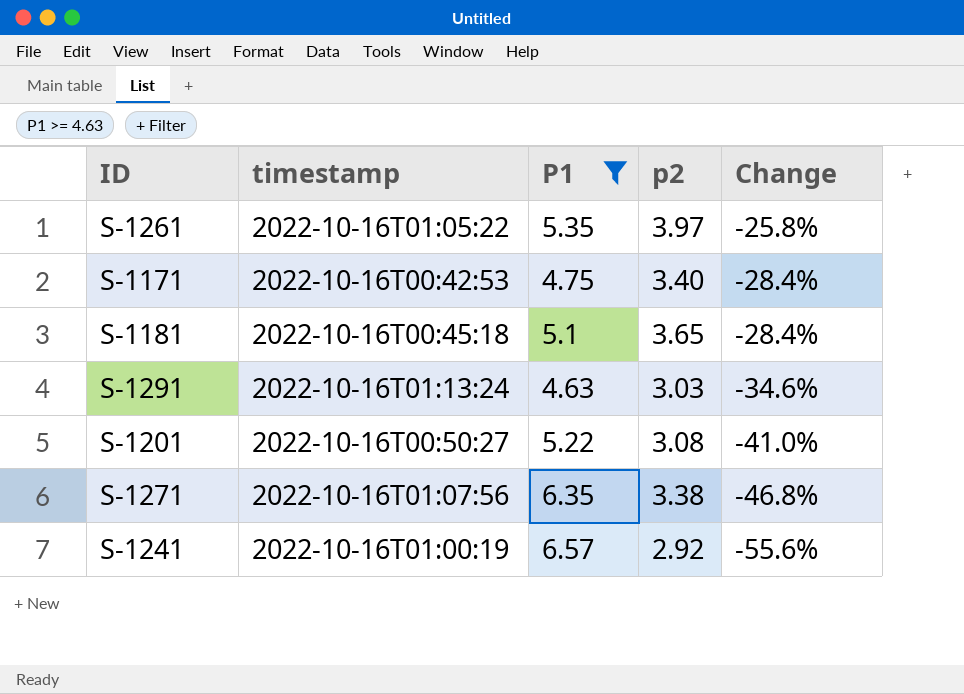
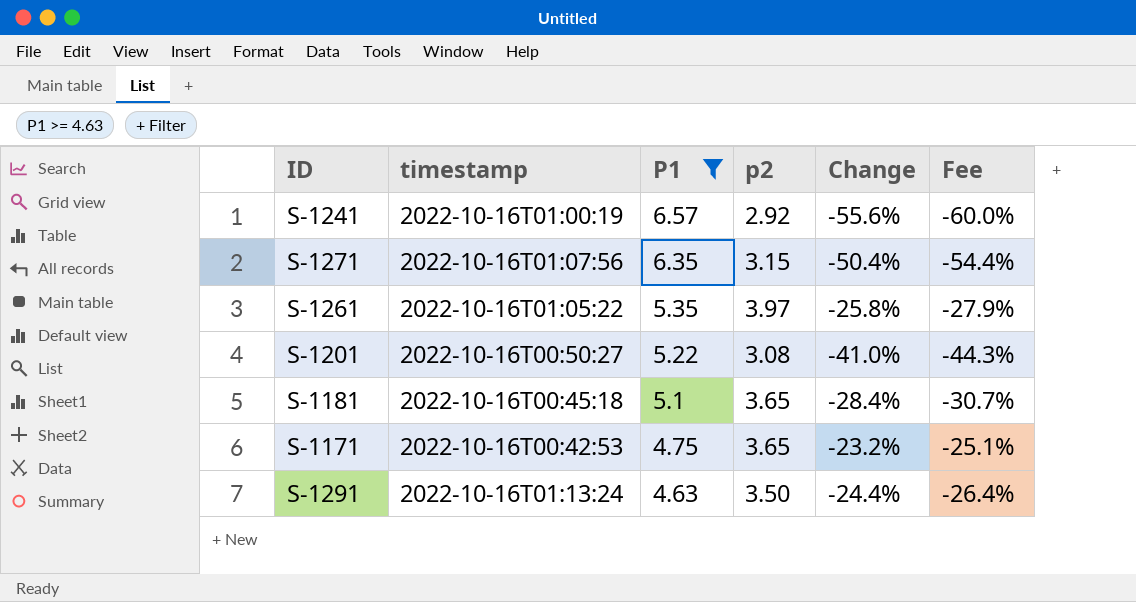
row order: Change descending -> P1 descending
column Fee | formula: none -> [Change] * 1.08
S-1271 | p2: 3.38 -> 3.15
S-1271 | Change: -46.8% -> -50.4%
S-1171 | p2: 3.40 -> 3.65
S-1171 | Change: -28.4% -> -23.2%
S-1291 | p2: 3.03 -> 3.50
S-1291 | Change: -34.6% -> -24.4%

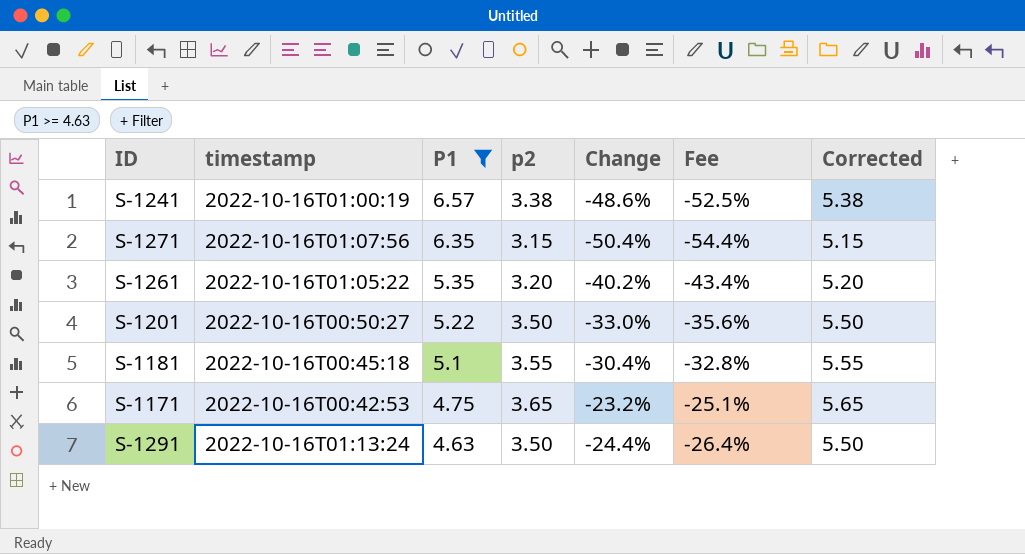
column Corrected | formula: none -> [p2] + 2
S-1241 | p2: 2.92 -> 3.38
S-1241 | Change: -55.6% -> -48.6%
S-1241 | Fee: -60.0% -> -52.5%
S-1261 | p2: 3.97 -> 3.20
S-1261 | Change: -25.8% -> -40.2%
S-1261 | Fee: -27.9% -> -43.4%
S-1201 | p2: 3.08 -> 3.50
S-1201 | Change: -41.0% -> -33.0%
S-1201 | Fee: -44.3% -> -35.6%
S-1181 | p2: 3.65 -> 3.55
S-1181 | Change: -28.4% -> -30.4%
S-1181 | Fee: -30.7% -> -32.8%

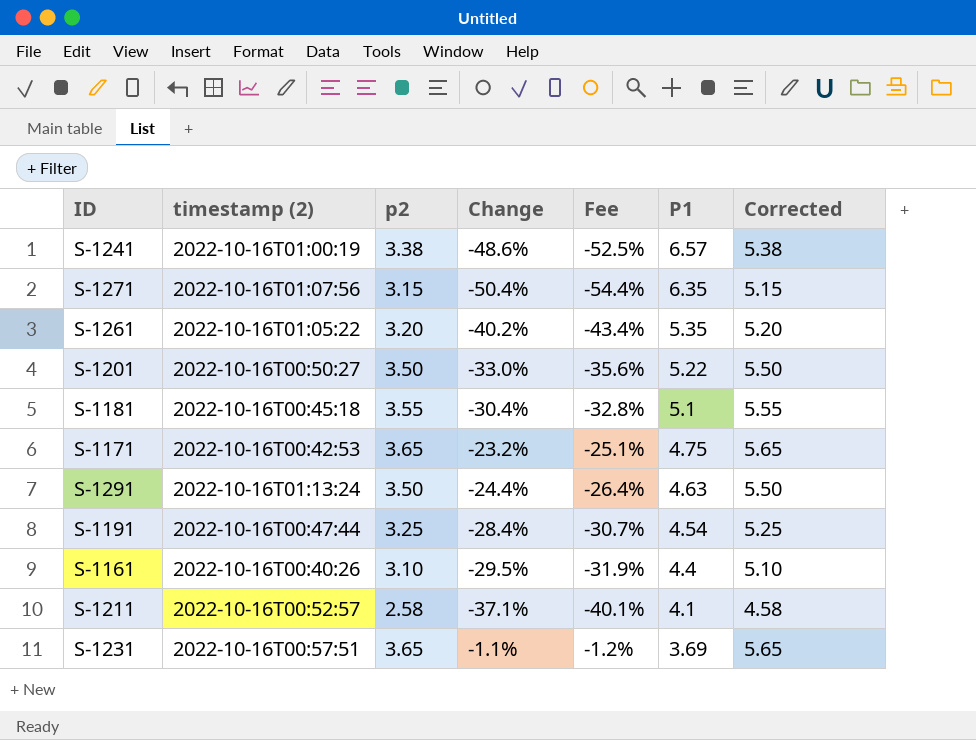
filter: P1 >= 4.63 -> none
column name: timestamp -> timestamp (2)
column P1 | position: 3 -> 6

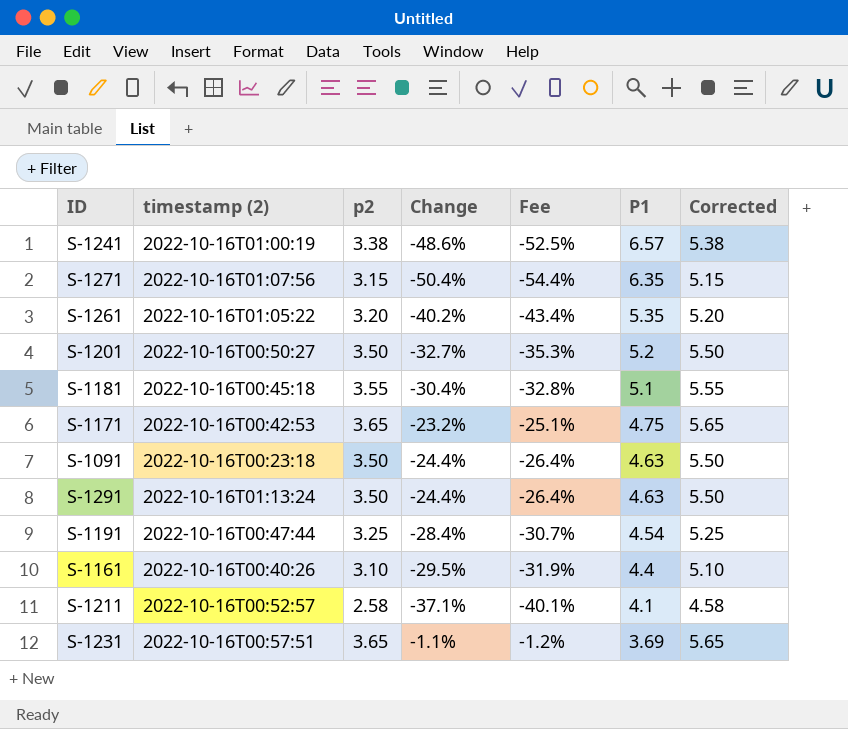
S-1201 | Change: -33.0% -> -32.7%
S-1201 | Fee: -35.6% -> -35.3%
S-1201 | P1: 5.22 -> 5.2
row S-1091: none -> 2022-10-16T00:23:18 | 3.50 | -24.4% | -26.4% | 4.63 | 5.50

